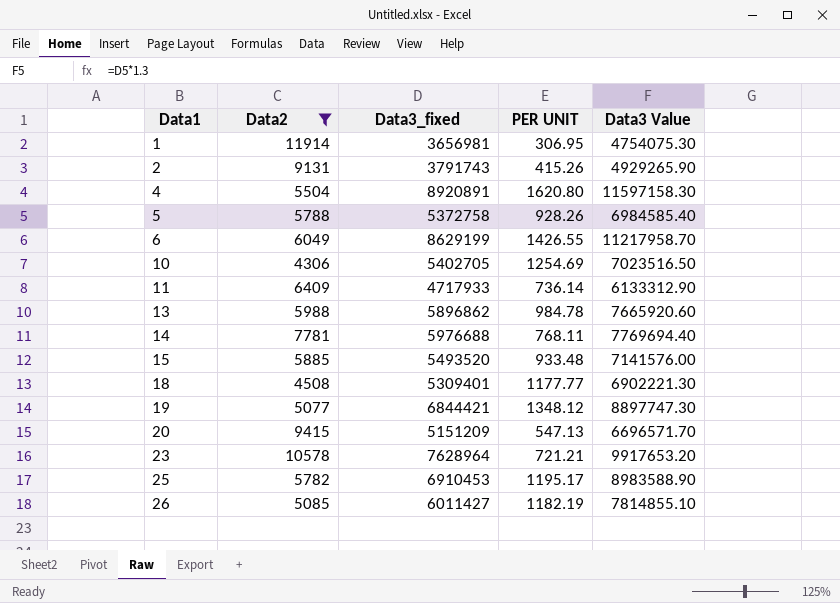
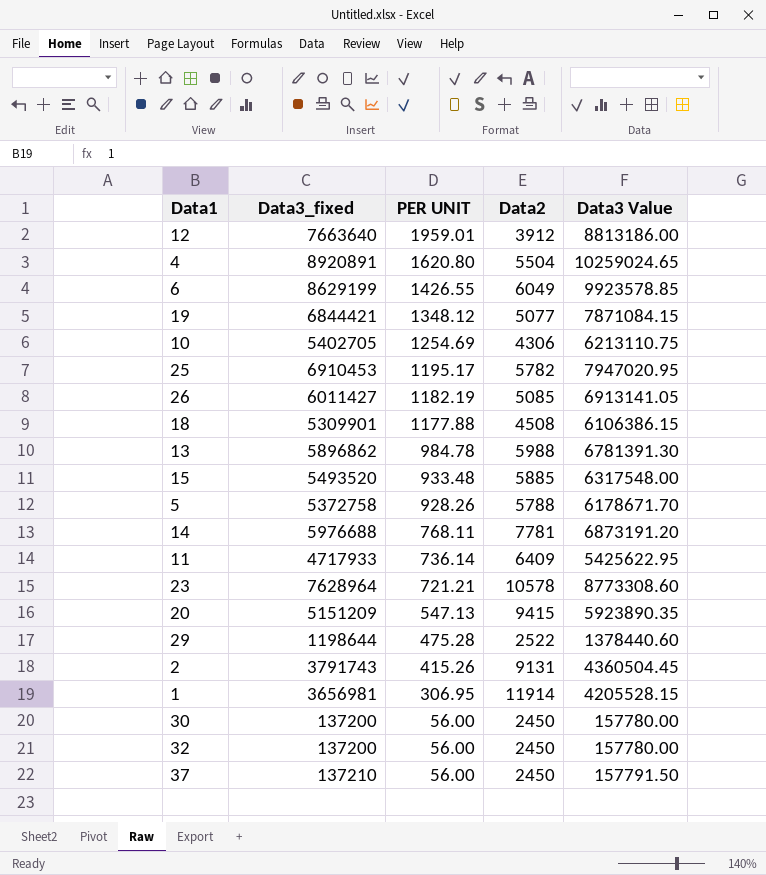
filter: Data2 >= 4306 -> none
row order: Data1 ascending -> PER UNIT descending
column Data2 | position: 2 -> 4
column Data3 Value | formula: [Data3_fixed] * 1.3 -> [Data3_fixed] * 1.15
18 | Data3_fixed: 5309401 -> 5309901
18 | PER UNIT: 1177.77 -> 1177.88

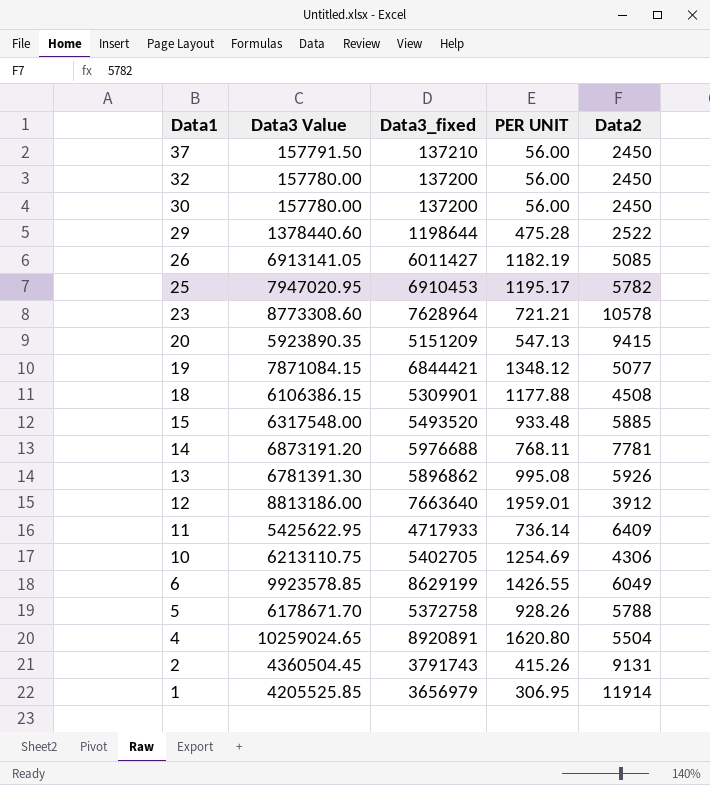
row order: PER UNIT descending -> Data1 descending
column Data3 Value | position: 5 -> 2
13 | PER UNIT: 984.78 -> 995.08
13 | Data2: 5988 -> 5926
1 | Data3 Value: 4205528.15 -> 4205525.85
1 | Data3_fixed: 3656981 -> 3656979

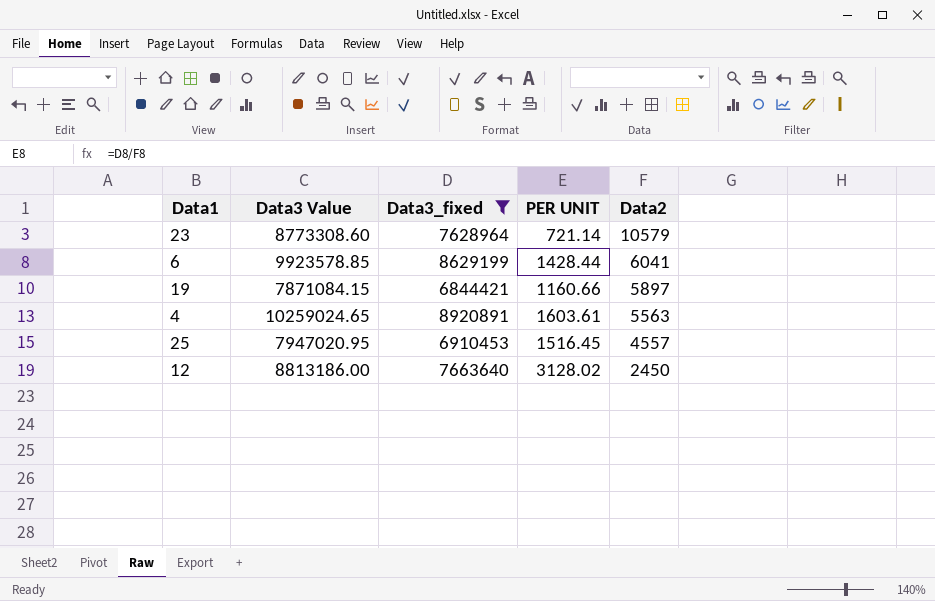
filter: none -> Data3_fixed >= 6844421
row order: Data1 descending -> Data2 descending
23 | PER UNIT: 721.21 -> 721.14
23 | Data2: 10578 -> 10579
6 | PER UNIT: 1426.55 -> 1428.44
6 | Data2: 6049 -> 6041
19 | PER UNIT: 1348.12 -> 1160.66
19 | Data2: 5077 -> 5897
4 | PER UNIT: 1620.80 -> 1603.61
4 | Data2: 5504 -> 5563
25 | PER UNIT: 1195.17 -> 1516.45
25 | Data2: 5782 -> 4557
12 | PER UNIT: 1959.01 -> 3128.02
12 | Data2: 3912 -> 2450

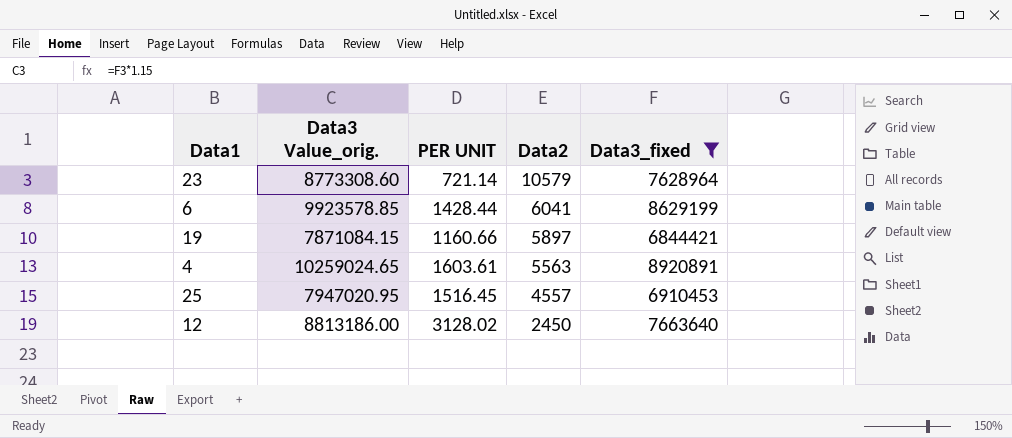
column name: Data3 Value -> Data3 Value_orig.
column Data3_fixed | position: 3 -> 5

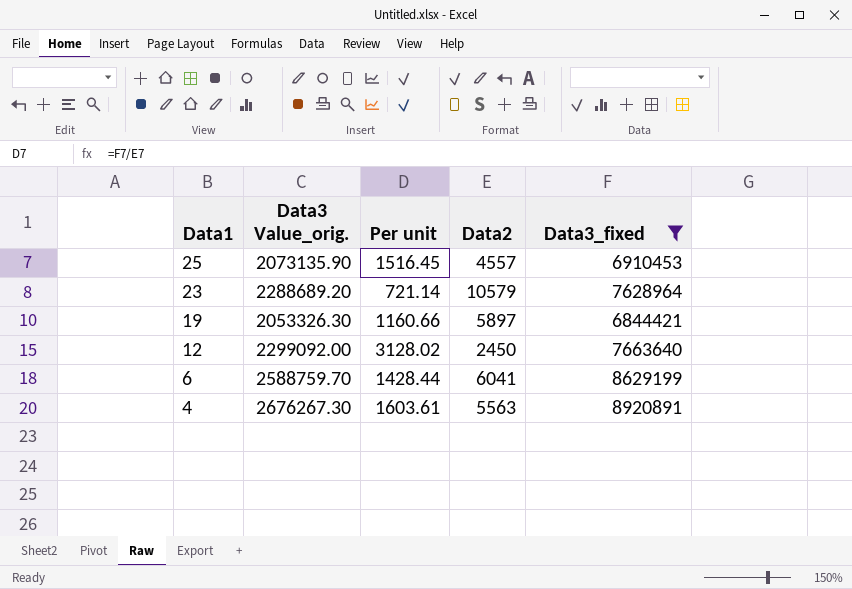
row order: Data2 descending -> Data1 descending
column Data3 Value_orig. | formula: [Data3_fixed] * 1.15 -> [Data3_fixed] * 0.3
column name: PER UNIT -> Per unit

